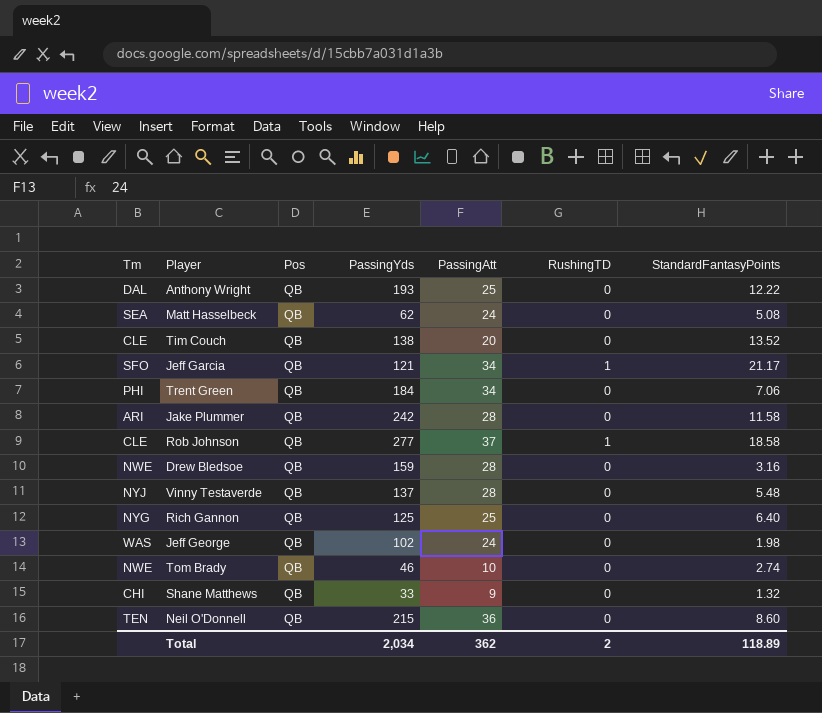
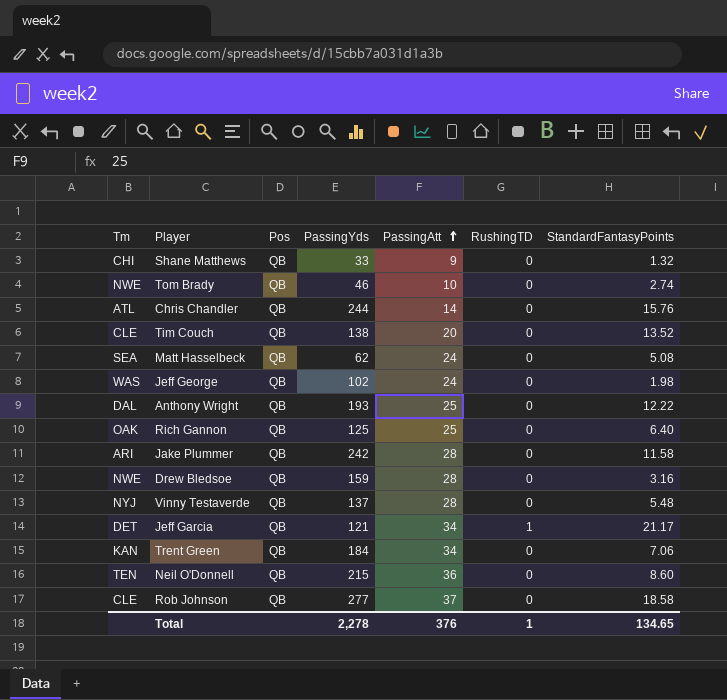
row order: none -> PassingAtt ascending
row Chris Chandler: none -> ATL | QB | 244 | 14 | 0 | 15.76
Rich Gannon | Tm: NYG -> OAK
Jeff Garcia | Tm: SFO -> DET
Trent Green | Tm: PHI -> KAN
Rob Johnson | RushingTD: 1 -> 0
Total | PassingYds: 2,034 -> 2,278
Total | PassingAtt: 362 -> 376
Total | RushingTD: 2 -> 1
Total | StandardFantasyPoints: 118.89 -> 134.65

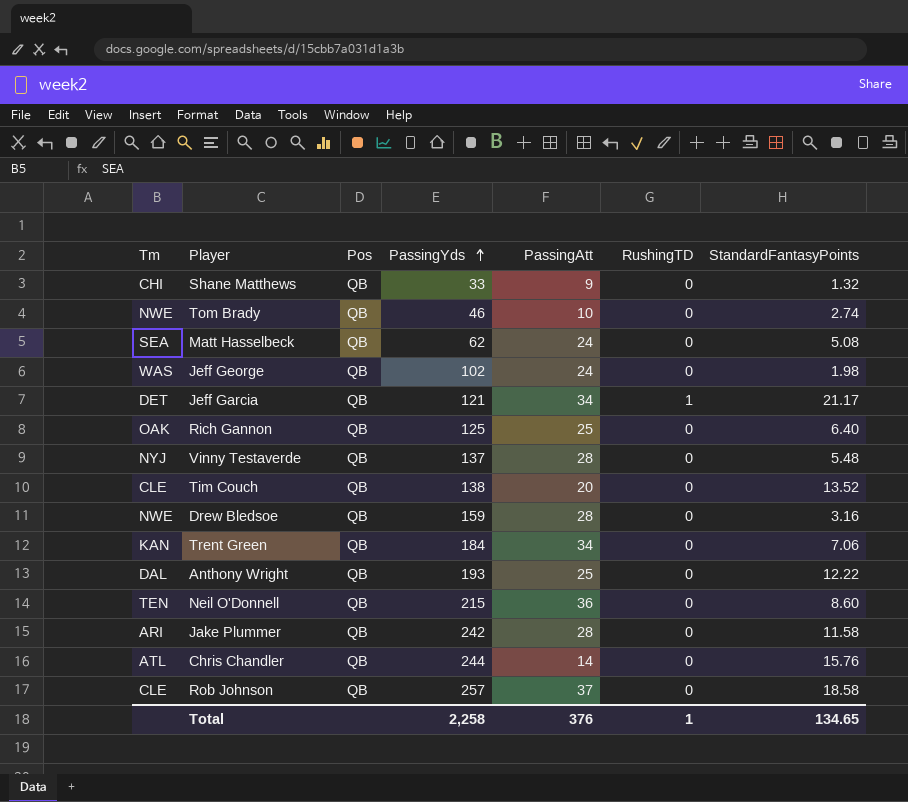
row order: PassingAtt ascending -> PassingYds ascending
Rob Johnson | PassingYds: 277 -> 257
Total | PassingYds: 2,278 -> 2,258

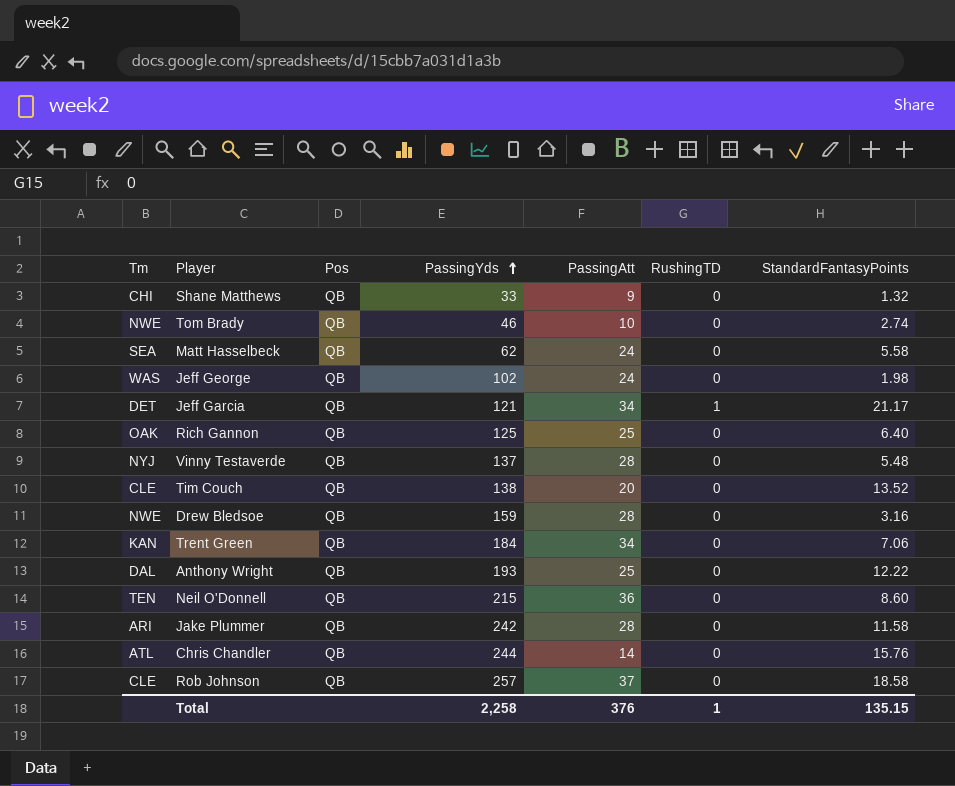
Matt Hasselbeck | StandardFantasyPoints: 5.08 -> 5.58
Total | StandardFantasyPoints: 134.65 -> 135.15

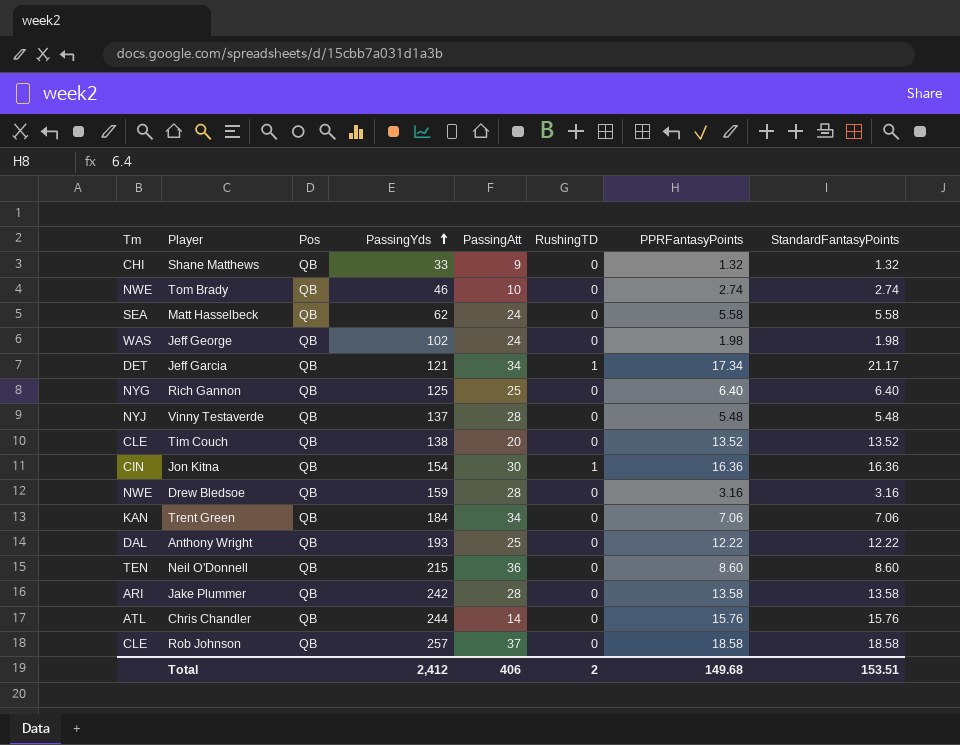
column PPRFantasyPoints | position: none -> 7
Rich Gannon | Tm: OAK -> NYG
row Jon Kitna: none -> CIN | QB | 154 | 30 | 1 | 16.36 | 16.36
Jake Plummer | StandardFantasyPoints: 11.58 -> 13.58
Total | PassingYds: 2,258 -> 2,412
Total | PassingAtt: 376 -> 406
Total | RushingTD: 1 -> 2
Total | StandardFantasyPoints: 135.15 -> 153.51

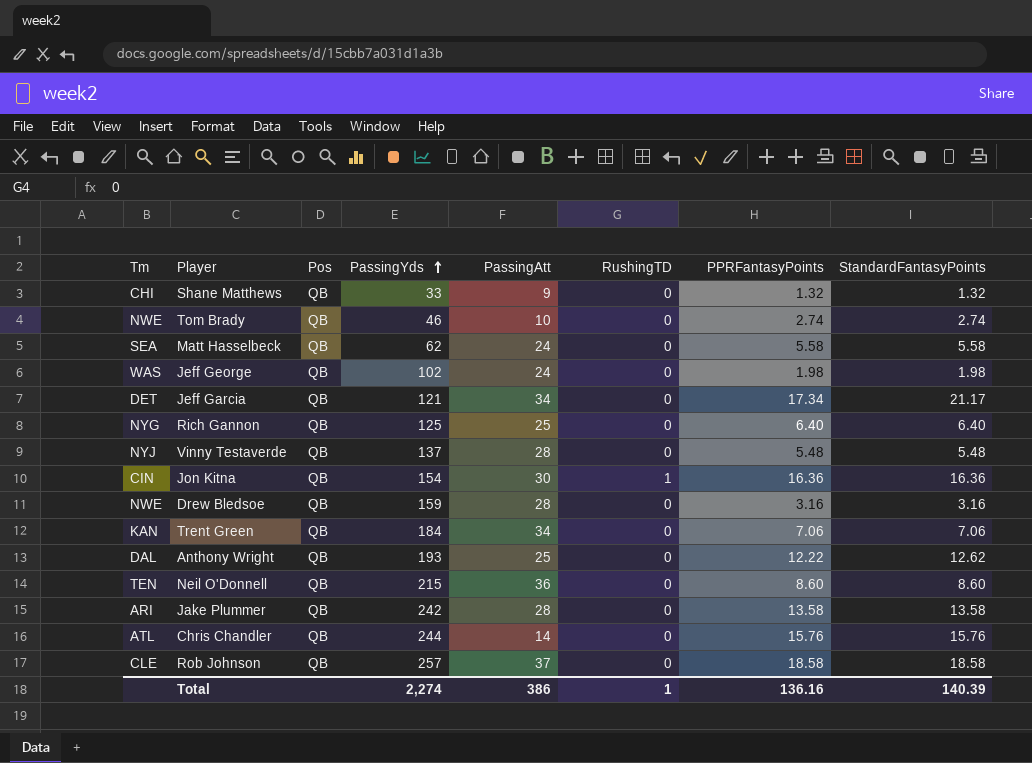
row Tim Couch: CLE | QB | 138 | 20 | 0 | 13.52 | 13.52 -> none
Jeff Garcia | RushingTD: 1 -> 0
Anthony Wright | StandardFantasyPoints: 12.22 -> 12.62
Total | PassingYds: 2,412 -> 2,274
Total | PassingAtt: 406 -> 386
Total | RushingTD: 2 -> 1
Total | PPRFantasyPoints: 149.68 -> 136.16
Total | StandardFantasyPoints: 153.51 -> 140.39

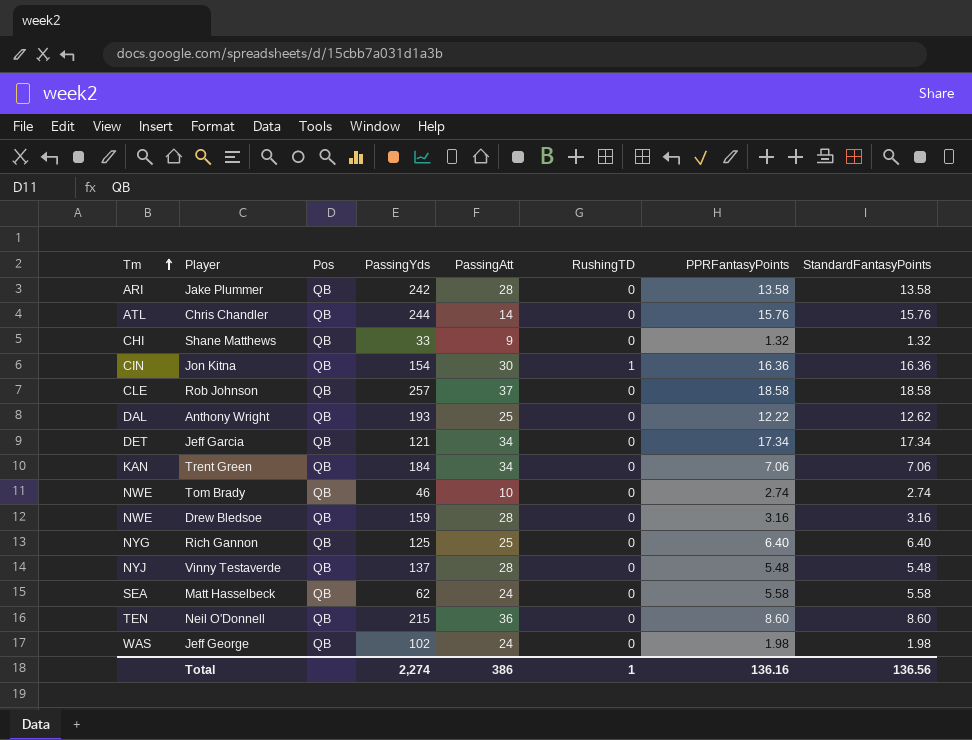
row order: PassingYds ascending -> Tm ascending
Jeff Garcia | StandardFantasyPoints: 21.17 -> 17.34
Total | StandardFantasyPoints: 140.39 -> 136.56

